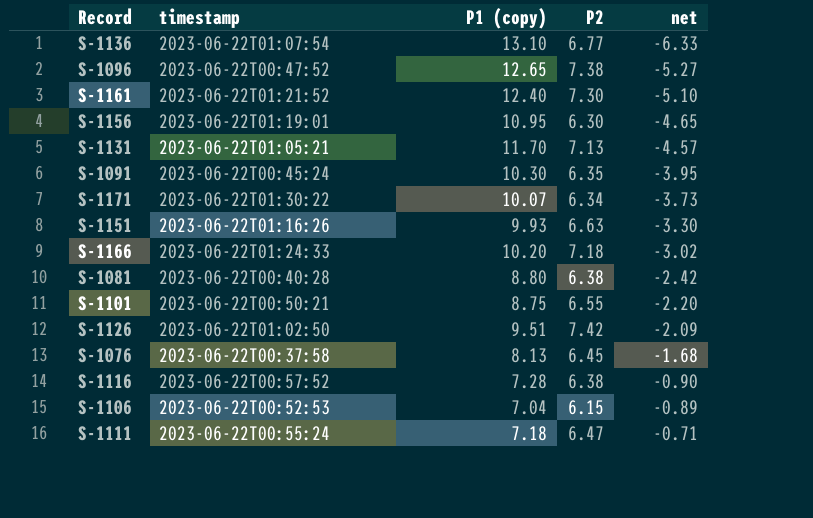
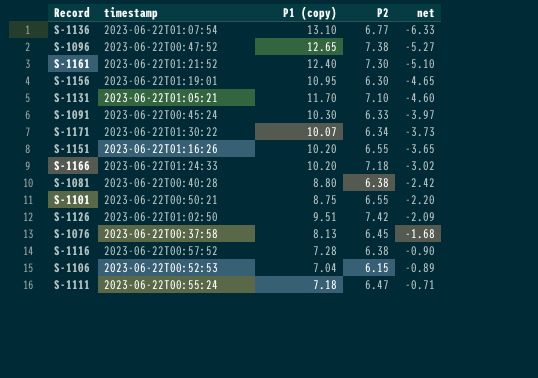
S-1131 | P2: 7.13 -> 7.10
S-1131 | net: -4.57 -> -4.60
S-1091 | P2: 6.35 -> 6.33
S-1091 | net: -3.95 -> -3.97
S-1151 | P1 (copy): 9.93 -> 10.20
S-1151 | P2: 6.63 -> 6.55
S-1151 | net: -3.30 -> -3.65

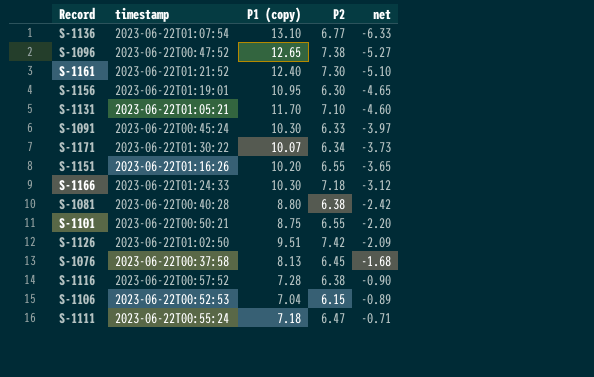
S-1166 | P1 (copy): 10.20 -> 10.30
S-1166 | net: -3.02 -> -3.12

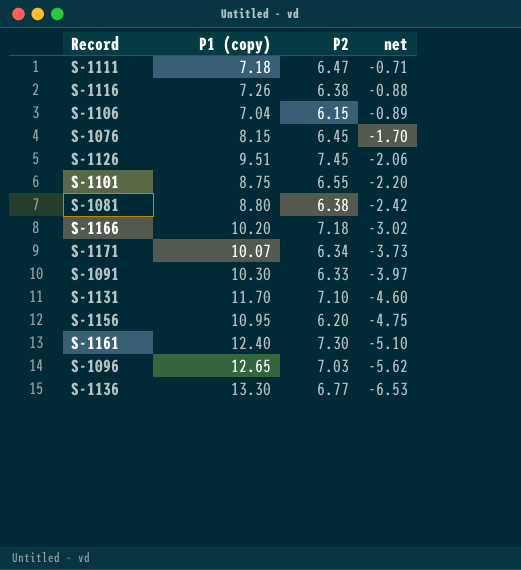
row order: net ascending -> net descending
column timestamp | position: 2 -> none
row S-1151: 2023-06-22T01:16:26 | 10.20 | 6.55 | -3.65 -> none
S-1116 | P1 (copy): 7.28 -> 7.26
S-1116 | net: -0.90 -> -0.88
S-1076 | P1 (copy): 8.13 -> 8.15
S-1076 | net: -1.68 -> -1.70
S-1126 | P2: 7.42 -> 7.45
S-1126 | net: -2.09 -> -2.06
S-1166 | P1 (copy): 10.30 -> 10.20
S-1166 | net: -3.12 -> -3.02
S-1156 | P2: 6.30 -> 6.20
S-1156 | net: -4.65 -> -4.75
S-1096 | P2: 7.38 -> 7.03
S-1096 | net: -5.27 -> -5.62
S-1136 | P1 (copy): 13.10 -> 13.30
S-1136 | net: -6.33 -> -6.53

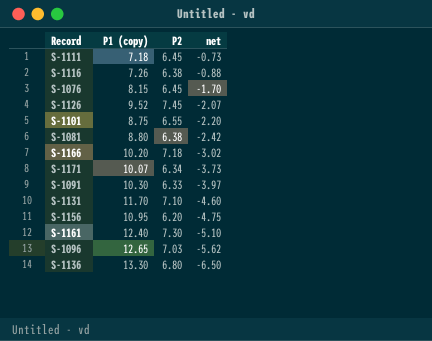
row S-1106: 7.04 | 6.15 | -0.89 -> none
S-1111 | P2: 6.47 -> 6.45
S-1111 | net: -0.71 -> -0.73
S-1126 | P1 (copy): 9.51 -> 9.52
S-1126 | net: -2.06 -> -2.07
S-1136 | P2: 6.77 -> 6.80
S-1136 | net: -6.53 -> -6.50

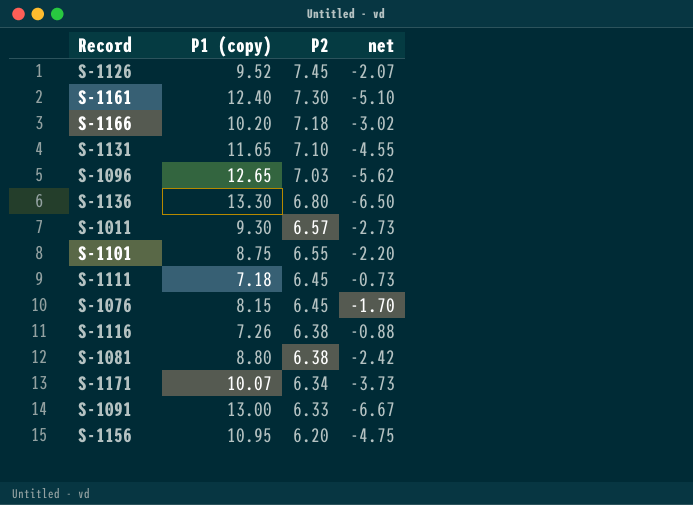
row order: net descending -> P2 descending
S-1131 | P1 (copy): 11.70 -> 11.65
S-1131 | net: -4.60 -> -4.55
row S-1011: none -> 9.30 | 6.57 | -2.73
S-1091 | P1 (copy): 10.30 -> 13.00
S-1091 | net: -3.97 -> -6.67

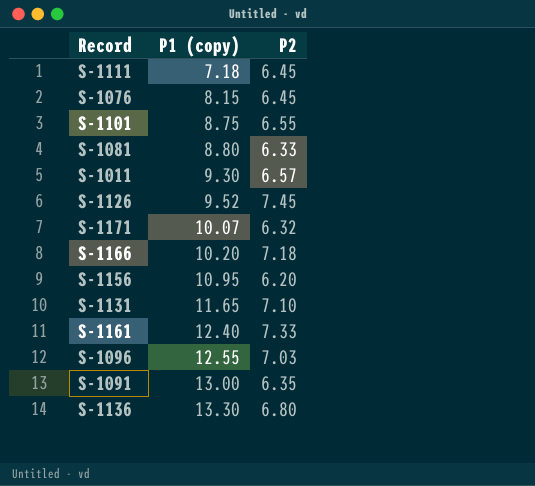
row order: P2 descending -> P1 (copy) ascending
column net | formula: [P2] - [P1 (copy)] -> none
row S-1116: 7.26 | 6.38 | -0.88 -> none
S-1081 | P2: 6.38 -> 6.33
S-1171 | P2: 6.34 -> 6.32
S-1161 | P2: 7.30 -> 7.33
S-1096 | P1 (copy): 12.65 -> 12.55
S-1091 | P2: 6.33 -> 6.35

